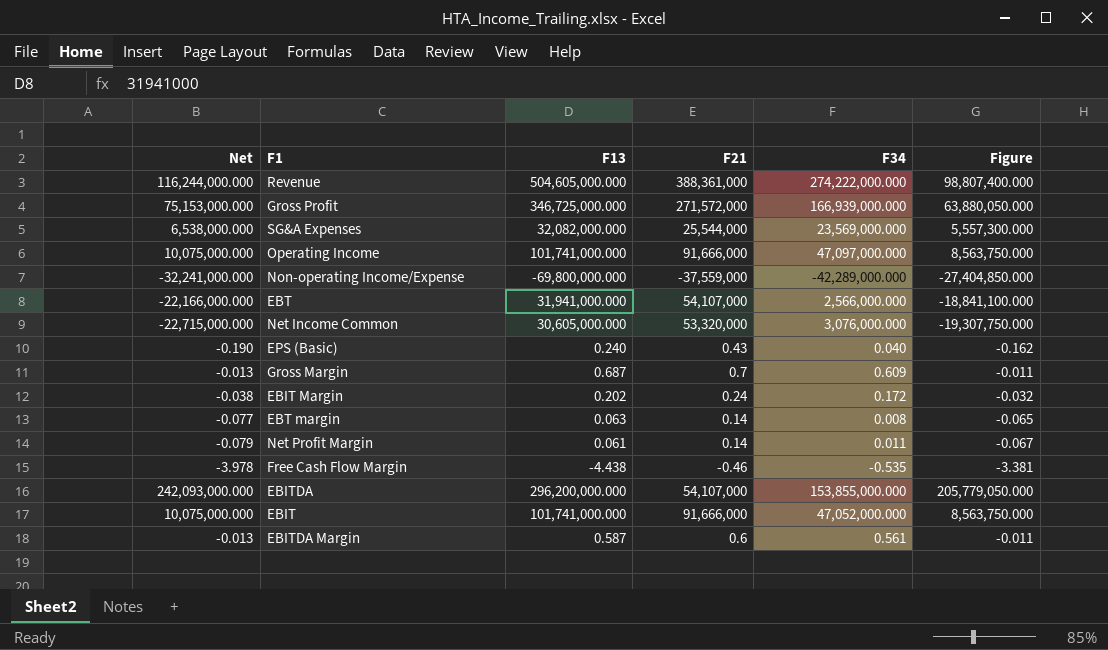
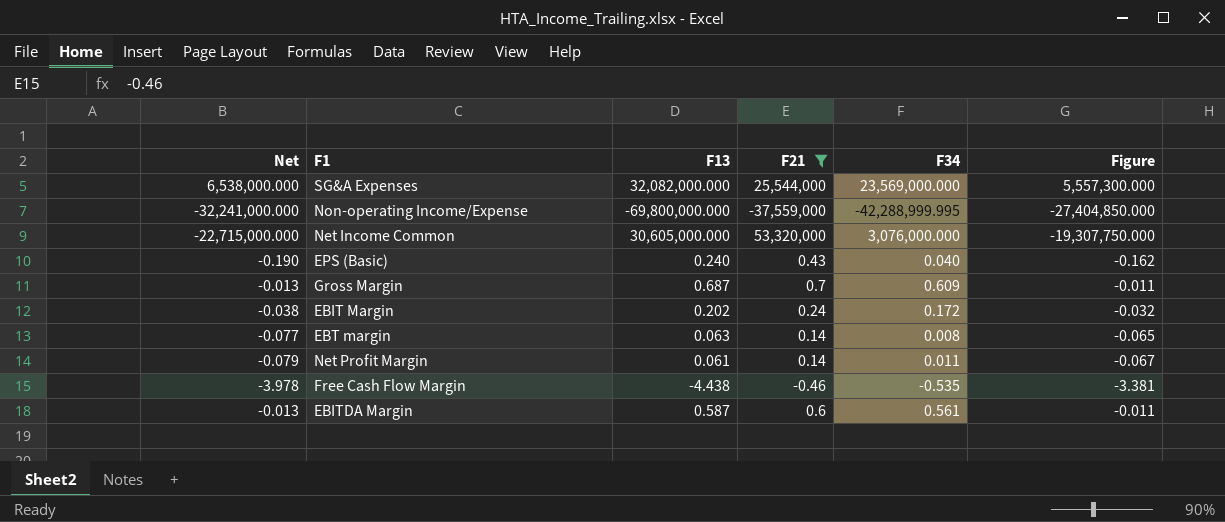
filter: none -> F21 <= 53,320,000
Non-operating Income/Expense | F34: -42,289,000.000 -> -42,288,999.995

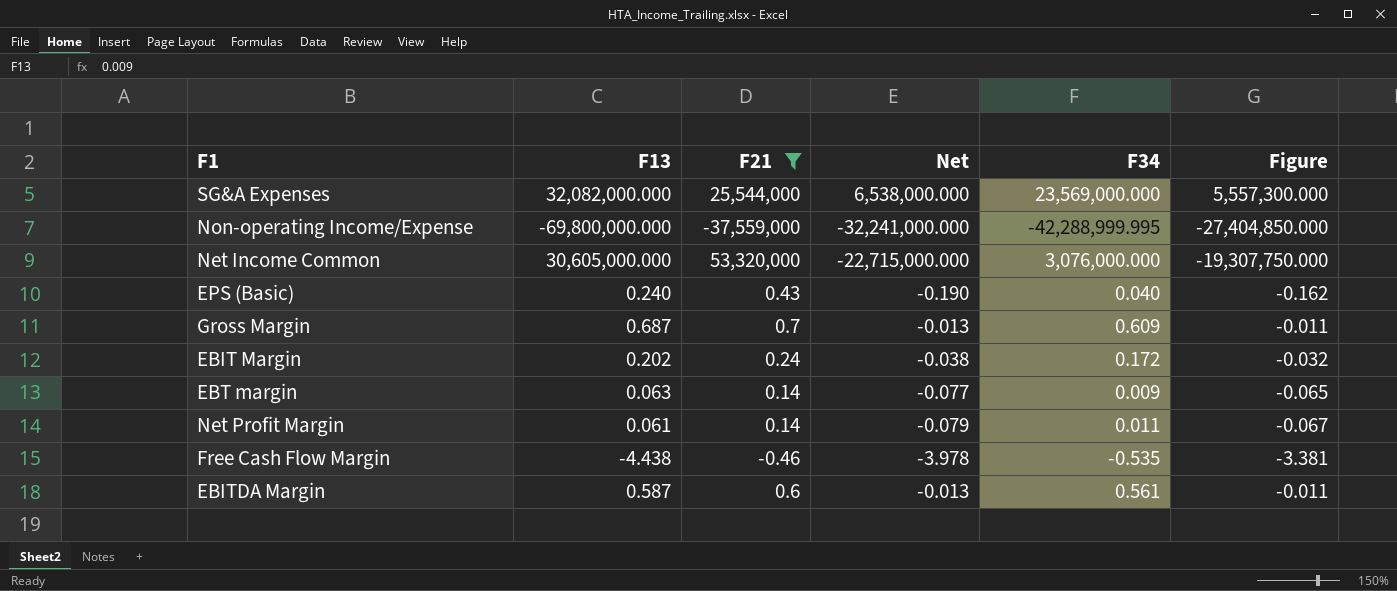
column Net | position: 1 -> 4
EBT margin | F34: 0.008 -> 0.009

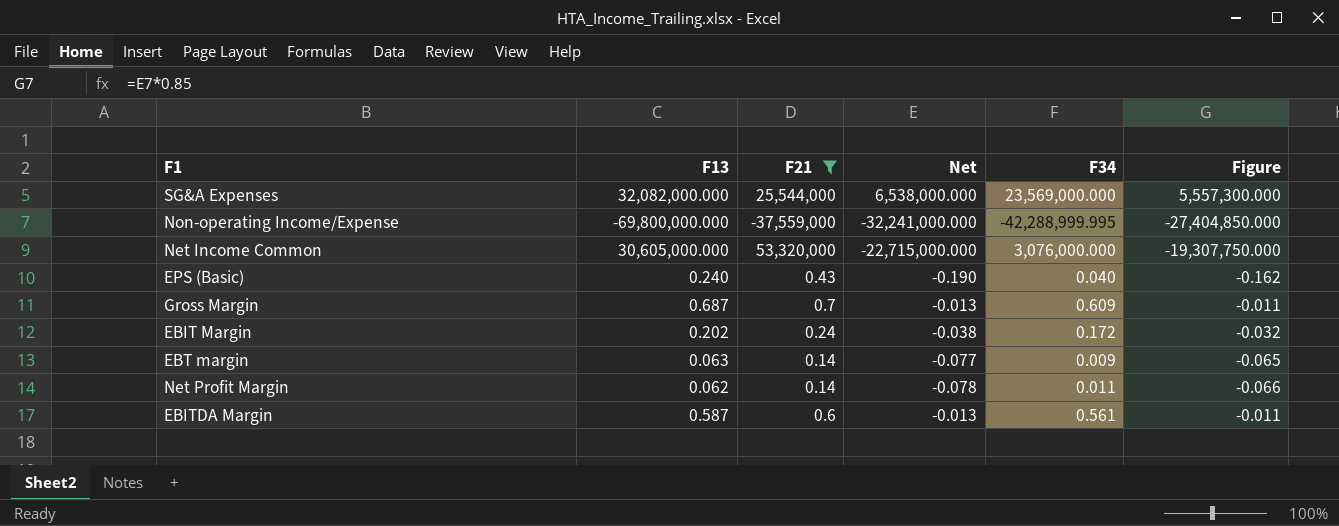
row Free Cash Flow Margin: -4.438 | -0.46 | -3.978 | -0.535 | -3.381 -> none
Net Profit Margin | F13: 0.061 -> 0.062
Net Profit Margin | Net: -0.079 -> -0.078
Net Profit Margin | Figure: -0.067 -> -0.066

